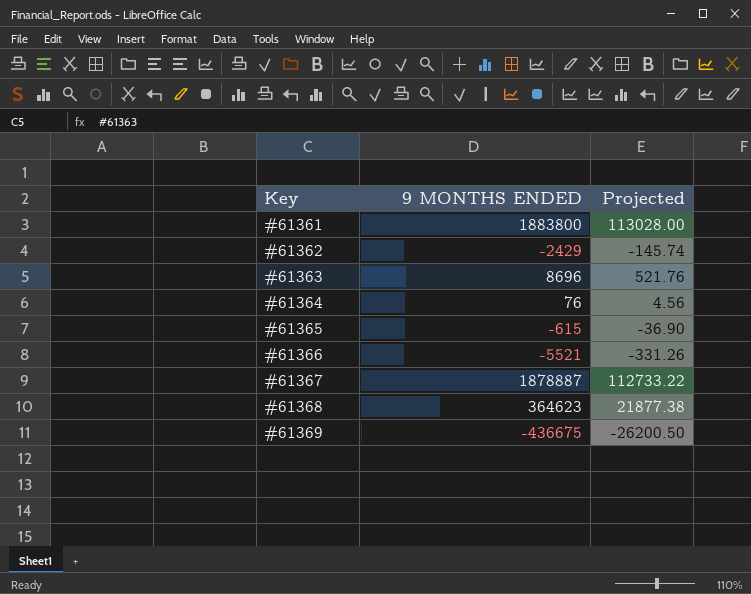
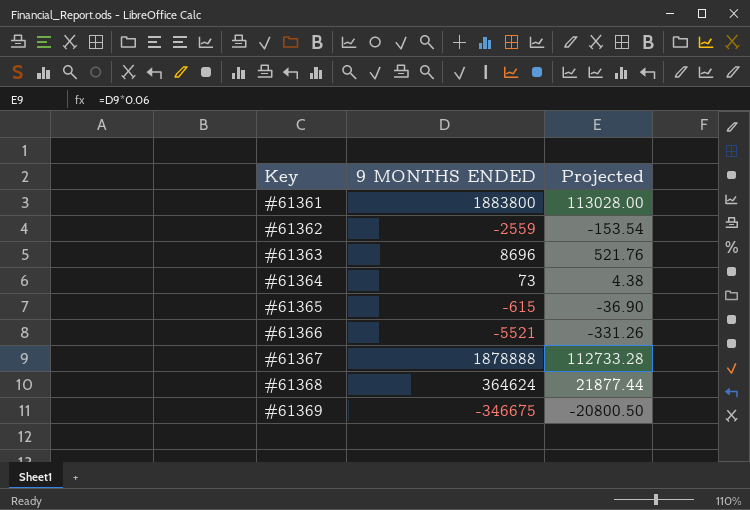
#61362 | 9 MONTHS ENDED: -2429 -> -2559
#61362 | Projected: -145.74 -> -153.54
#61364 | 9 MONTHS ENDED: 76 -> 73
#61364 | Projected: 4.56 -> 4.38
#61367 | 9 MONTHS ENDED: 1878887 -> 1878888
#61367 | Projected: 112733.22 -> 112733.28
#61368 | 9 MONTHS ENDED: 364623 -> 364624
#61368 | Projected: 21877.38 -> 21877.44
#61369 | 9 MONTHS ENDED: -436675 -> -346675
#61369 | Projected: -26200.50 -> -20800.50

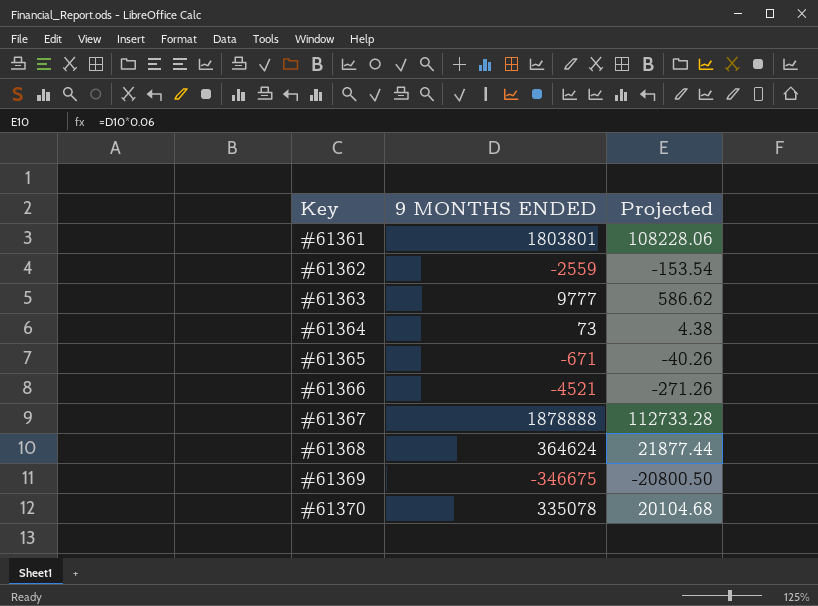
#61361 | 9 MONTHS ENDED: 1883800 -> 1803801
#61361 | Projected: 113028.00 -> 108228.06
#61363 | 9 MONTHS ENDED: 8696 -> 9777
#61363 | Projected: 521.76 -> 586.62
#61365 | 9 MONTHS ENDED: -615 -> -671
#61365 | Projected: -36.90 -> -40.26
#61366 | 9 MONTHS ENDED: -5521 -> -4521
#61366 | Projected: -331.26 -> -271.26
row #61370: none -> 335078 | 20104.68

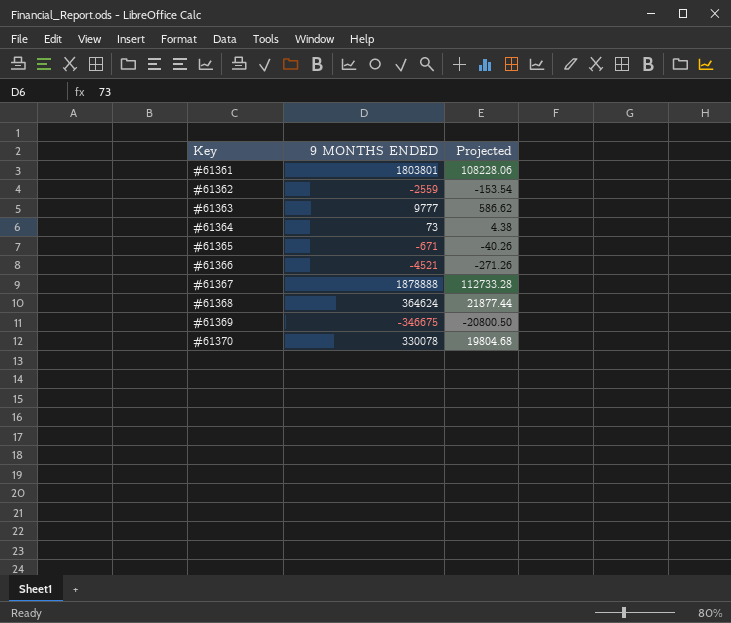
#61370 | 9 MONTHS ENDED: 335078 -> 330078
#61370 | Projected: 20104.68 -> 19804.68

